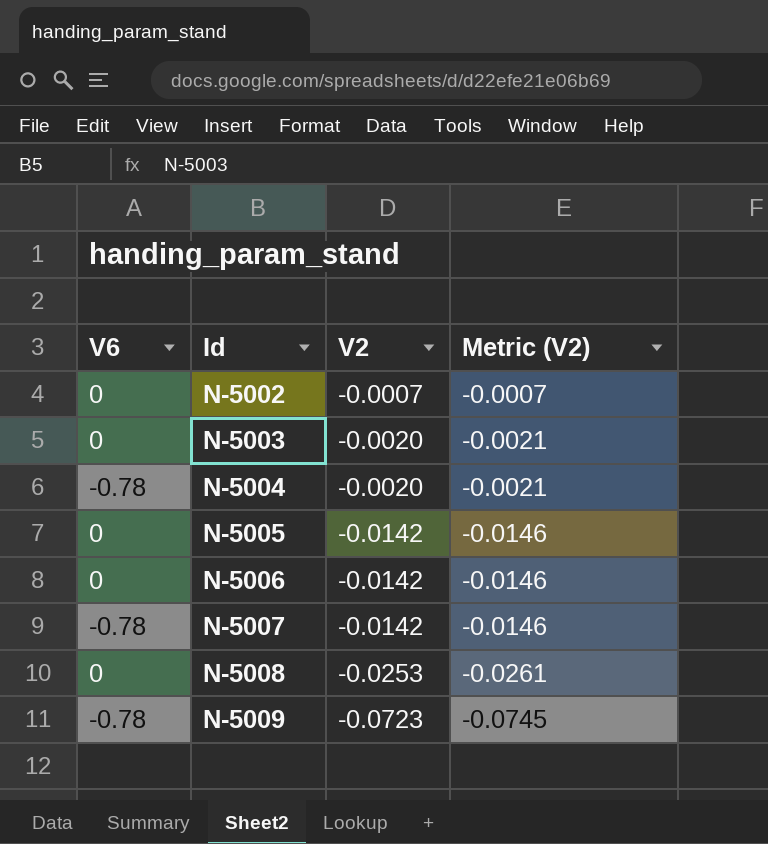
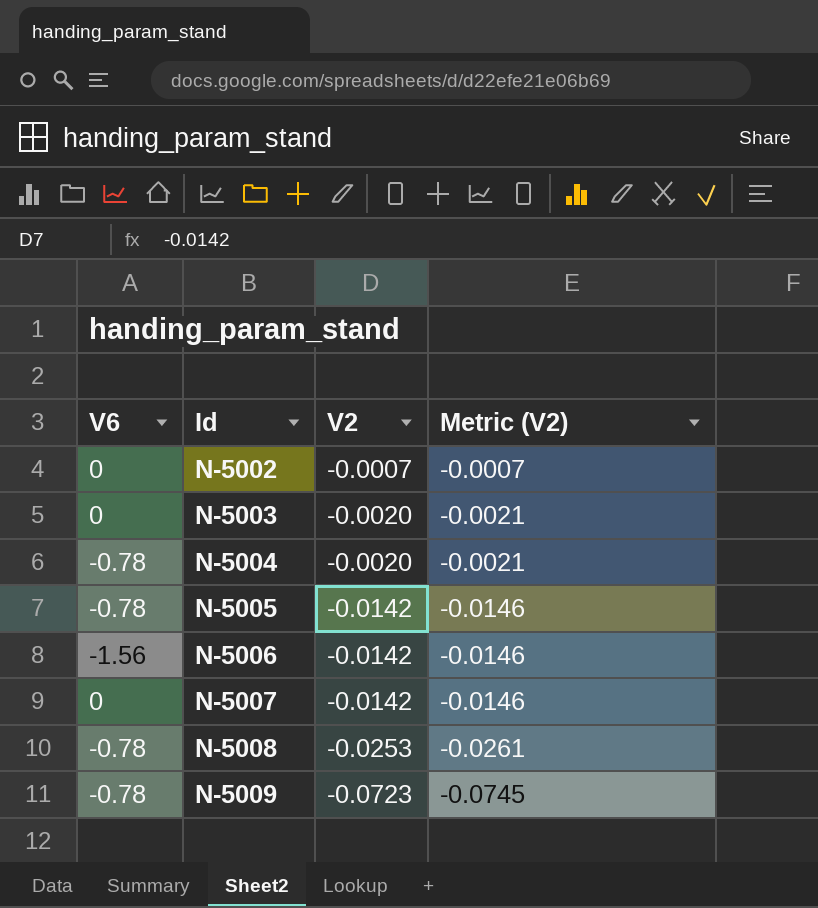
N-5005 | V6: 0 -> -0.78
N-5006 | V6: 0 -> -1.56
N-5007 | V6: -0.78 -> 0
N-5008 | V6: 0 -> -0.78

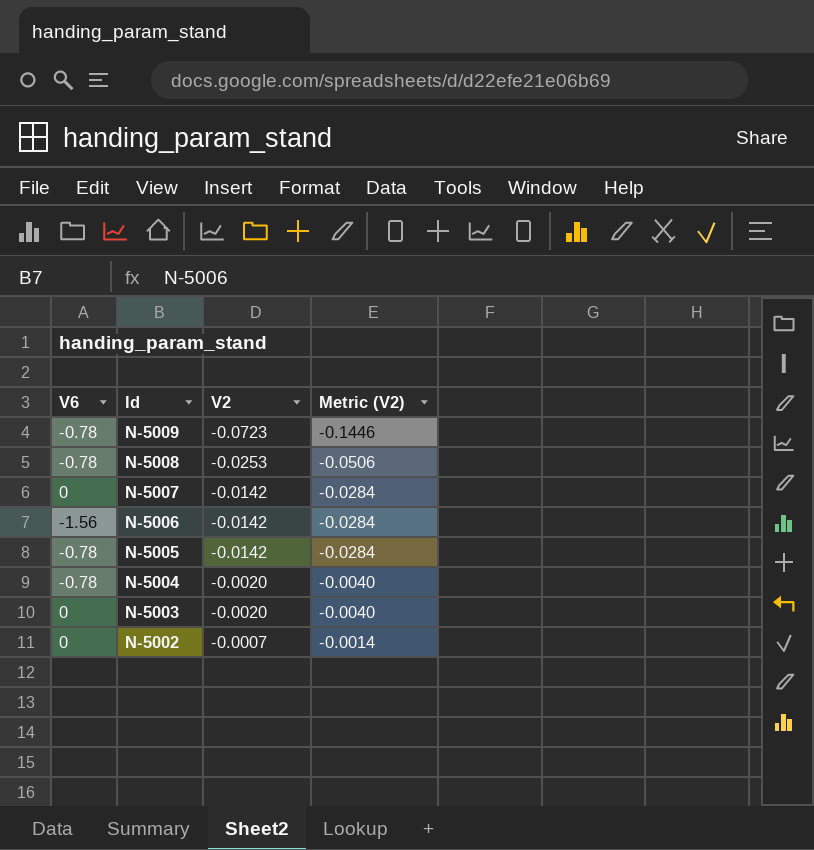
row order: Id ascending -> Id descending
column Metric (V2) | formula: [V2] * 1.03 -> [V2] * 2

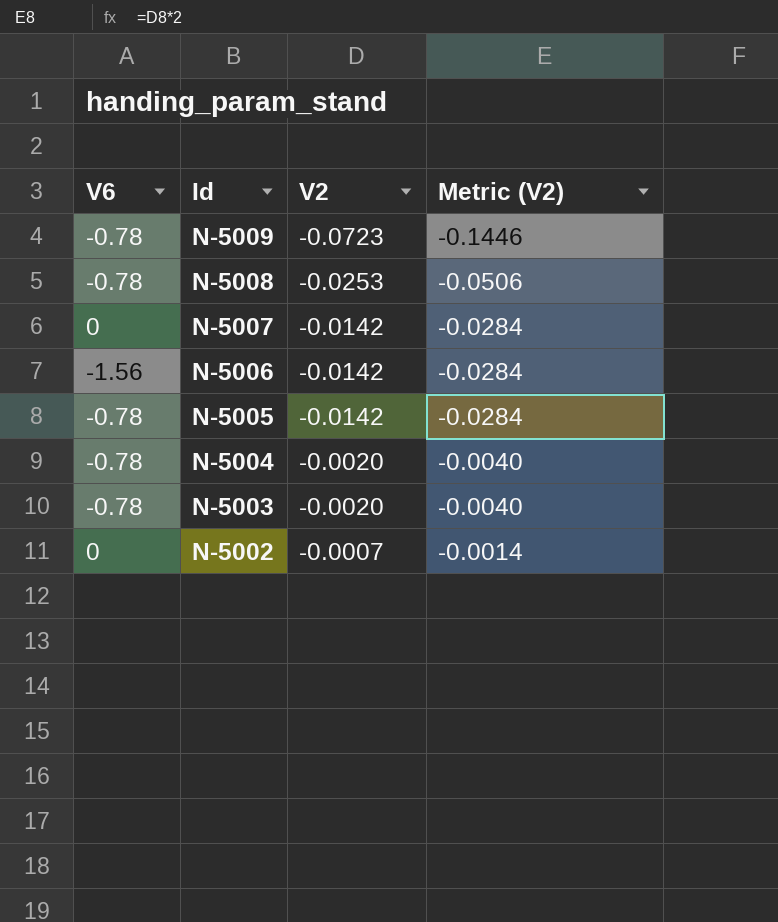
N-5003 | V6: 0 -> -0.78

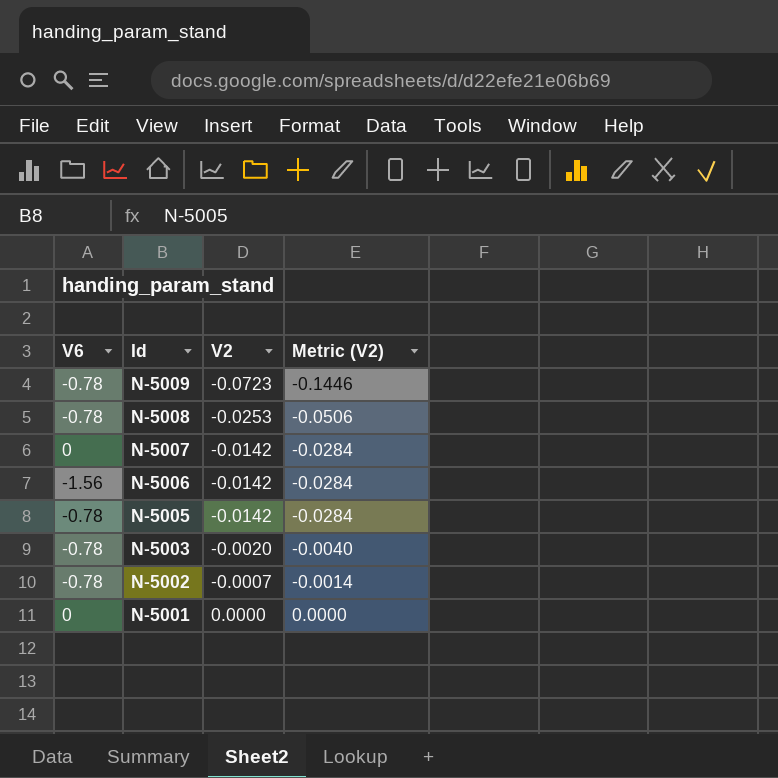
row N-5004: -0.78 | -0.0020 | -0.0040 -> none
N-5002 | V6: 0 -> -0.78
row N-5001: none -> 0 | 0.0000 | 0.0000

